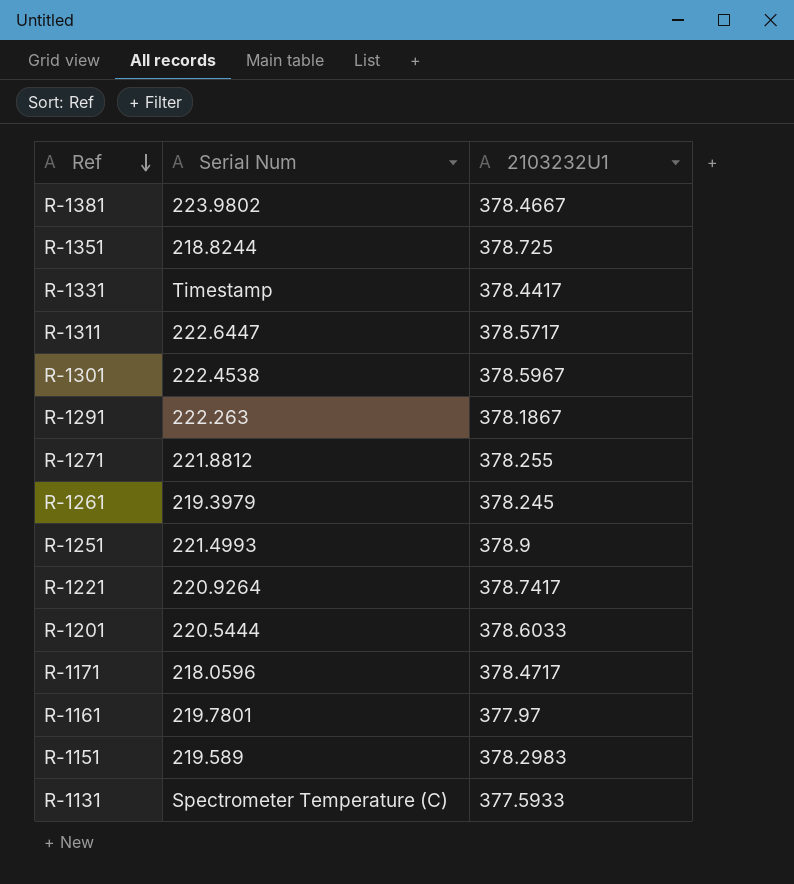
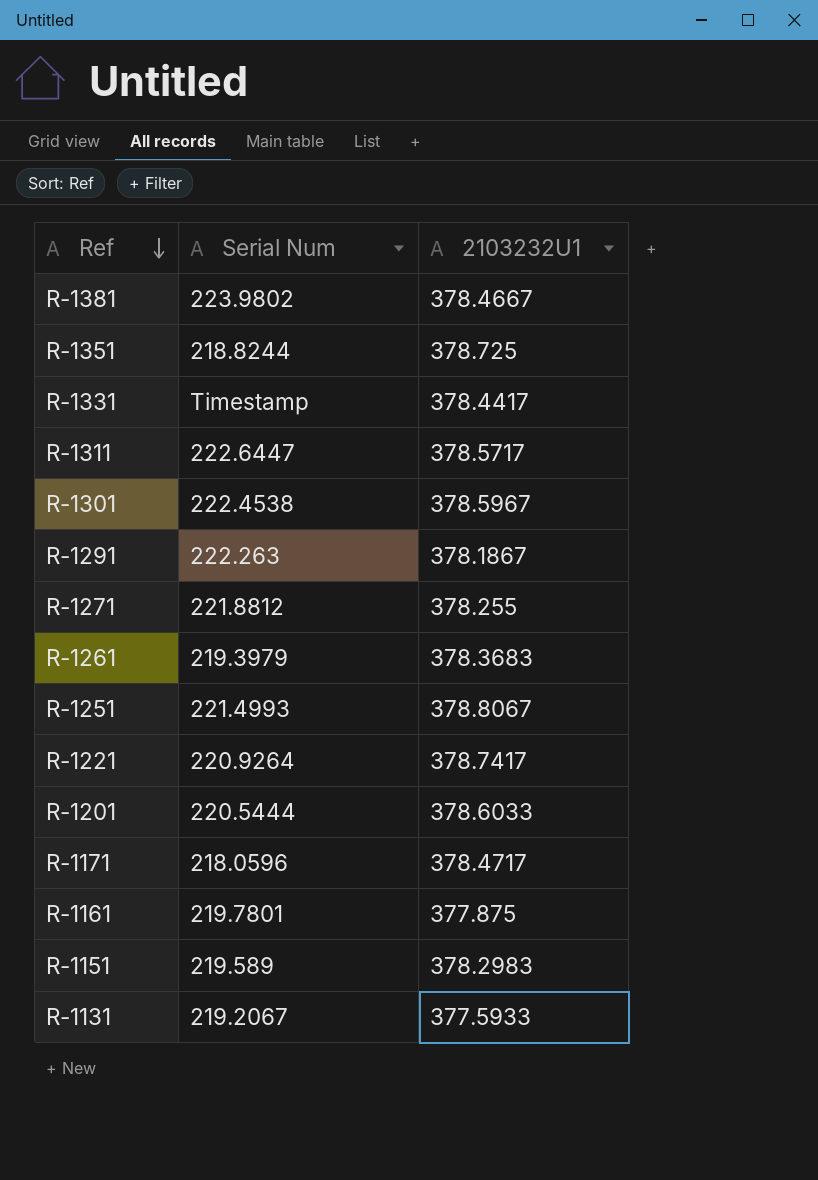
R-1261 | 2103232U1: 378.245 -> 378.3683
R-1251 | 2103232U1: 378.9 -> 378.8067
R-1161 | 2103232U1: 377.97 -> 377.875
R-1131 | Serial Num: Spectrometer Temperature (C) -> 219.2067

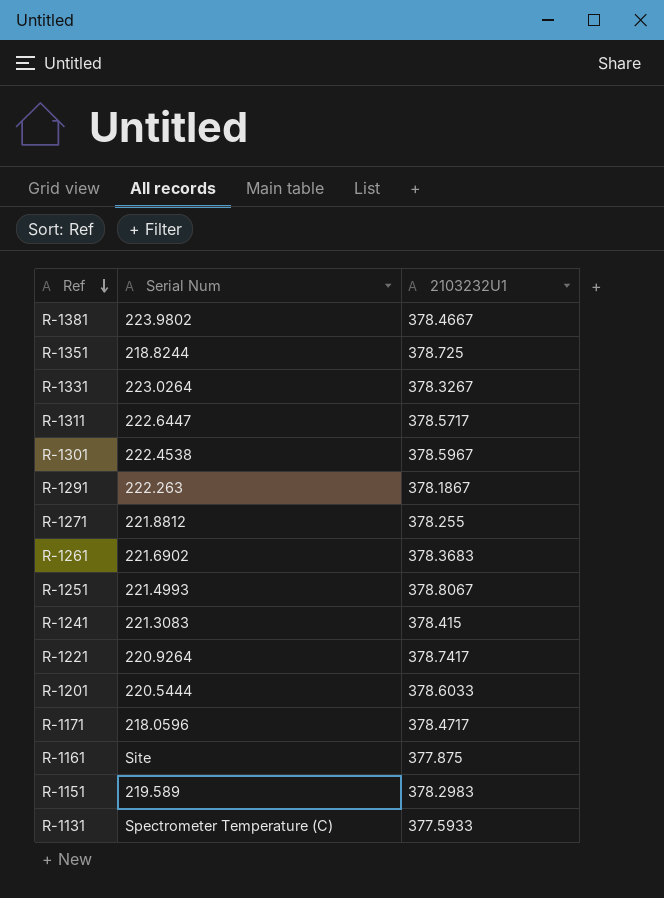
R-1331 | Serial Num: Timestamp -> 223.0264
R-1331 | 2103232U1: 378.4417 -> 378.3267
R-1261 | Serial Num: 219.3979 -> 221.6902
row R-1241: none -> 221.3083 | 378.415
R-1161 | Serial Num: 219.7801 -> Site
R-1131 | Serial Num: 219.2067 -> Spectrometer Temperature (C)

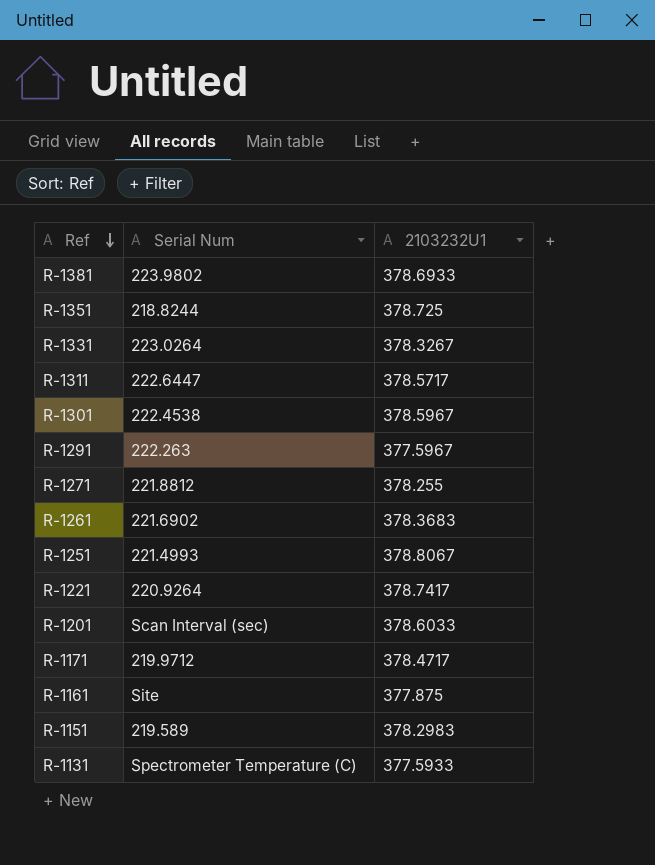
row R-1241: 221.3083 | 378.415 -> none
R-1381 | 2103232U1: 378.4667 -> 378.6933
R-1291 | 2103232U1: 378.1867 -> 377.5967
R-1201 | Serial Num: 220.5444 -> Scan Interval (sec)
R-1171 | Serial Num: 218.0596 -> 219.9712

